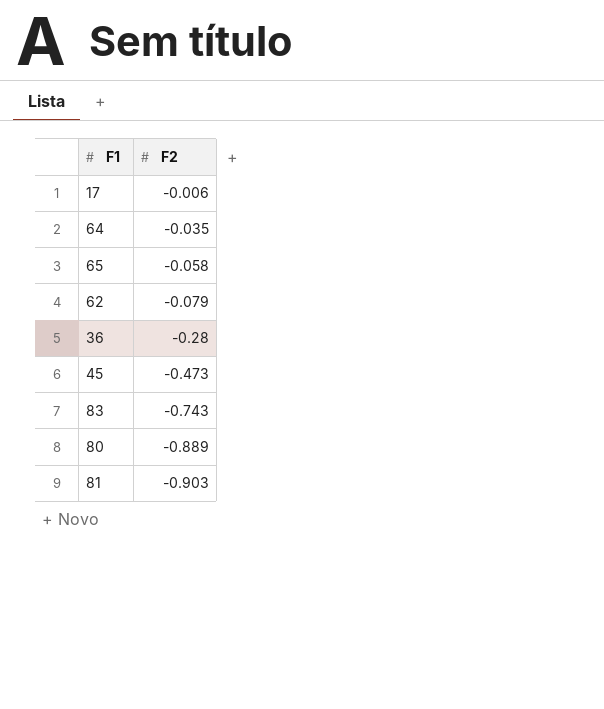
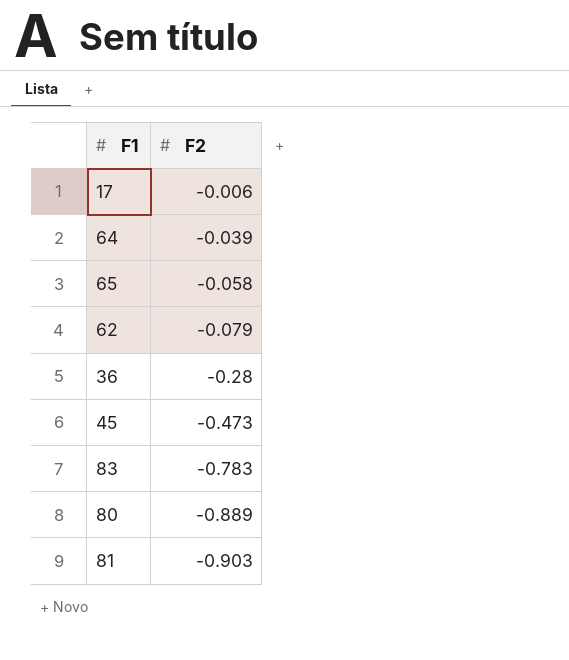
64 | F2: -0.035 -> -0.039
83 | F2: -0.743 -> -0.783

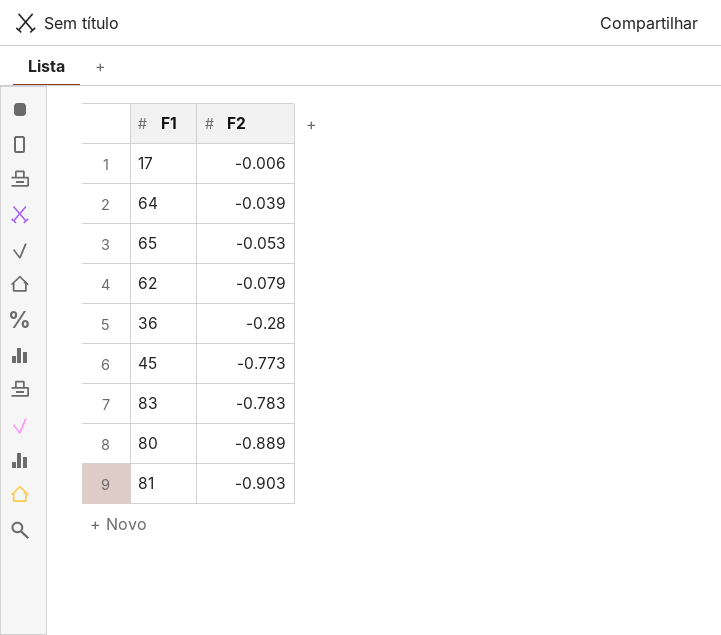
65 | F2: -0.058 -> -0.053
45 | F2: -0.473 -> -0.773

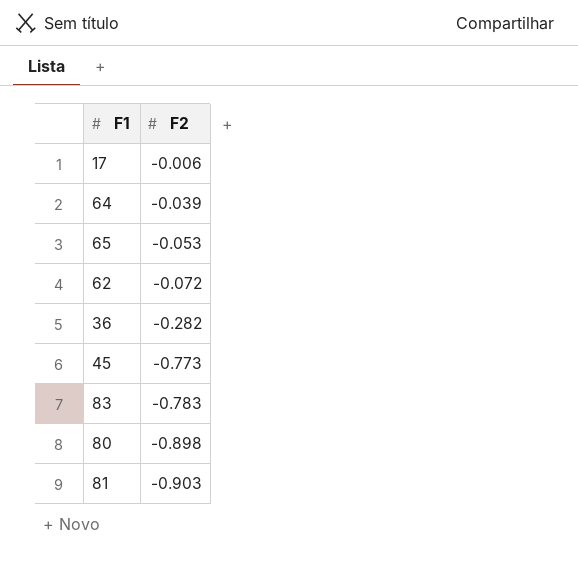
62 | F2: -0.079 -> -0.072
36 | F2: -0.28 -> -0.282
80 | F2: -0.889 -> -0.898

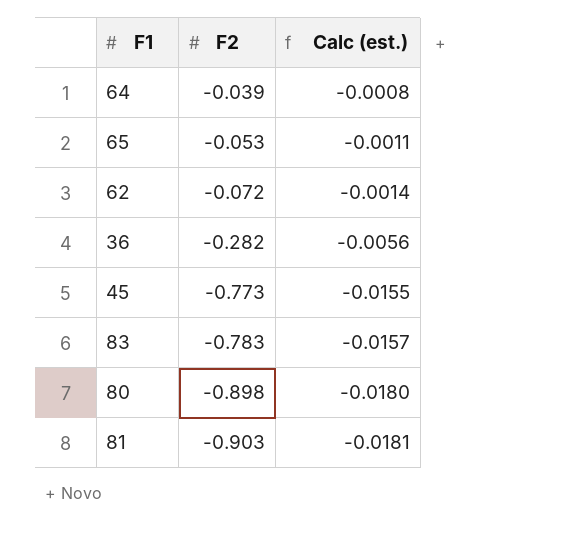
column Calc (est.) | formula: none -> [F2] * 0.02
row 17: -0.006 -> none

